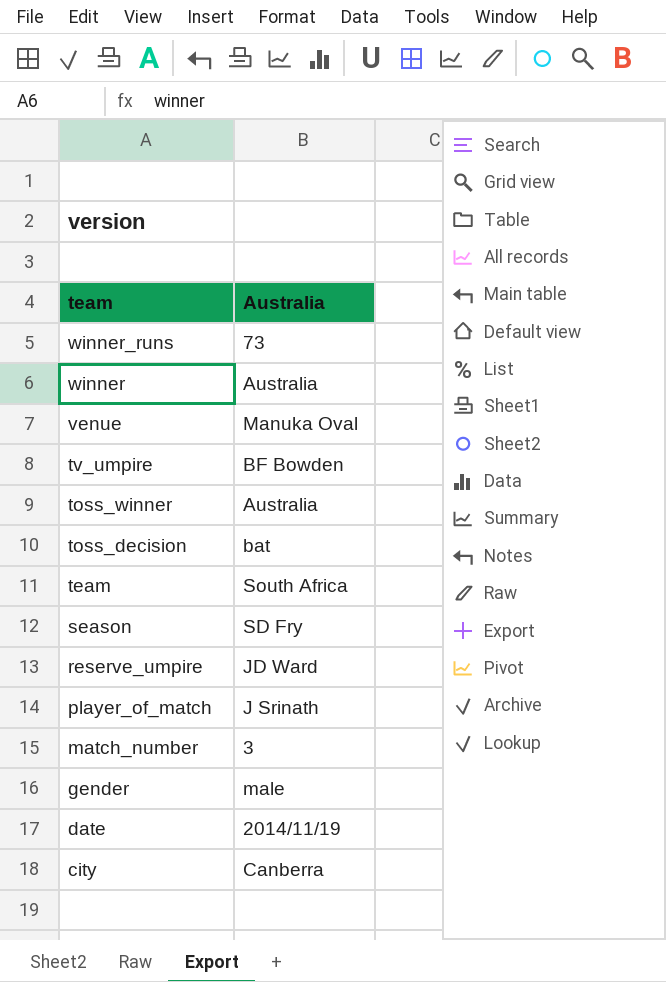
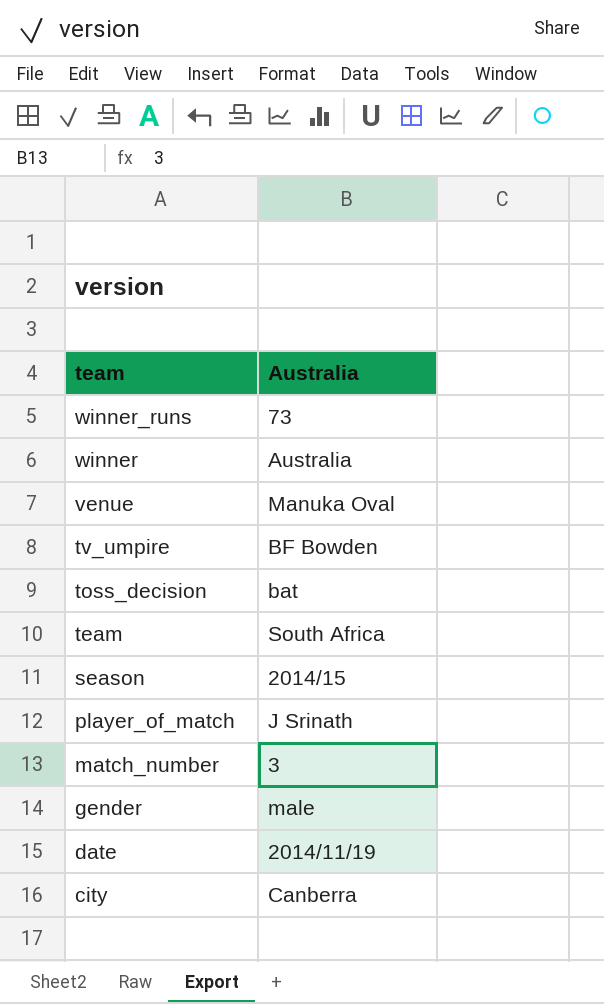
row toss_winner: Australia -> none
row reserve_umpire: JD Ward -> none
season | Australia: SD Fry -> 2014/15

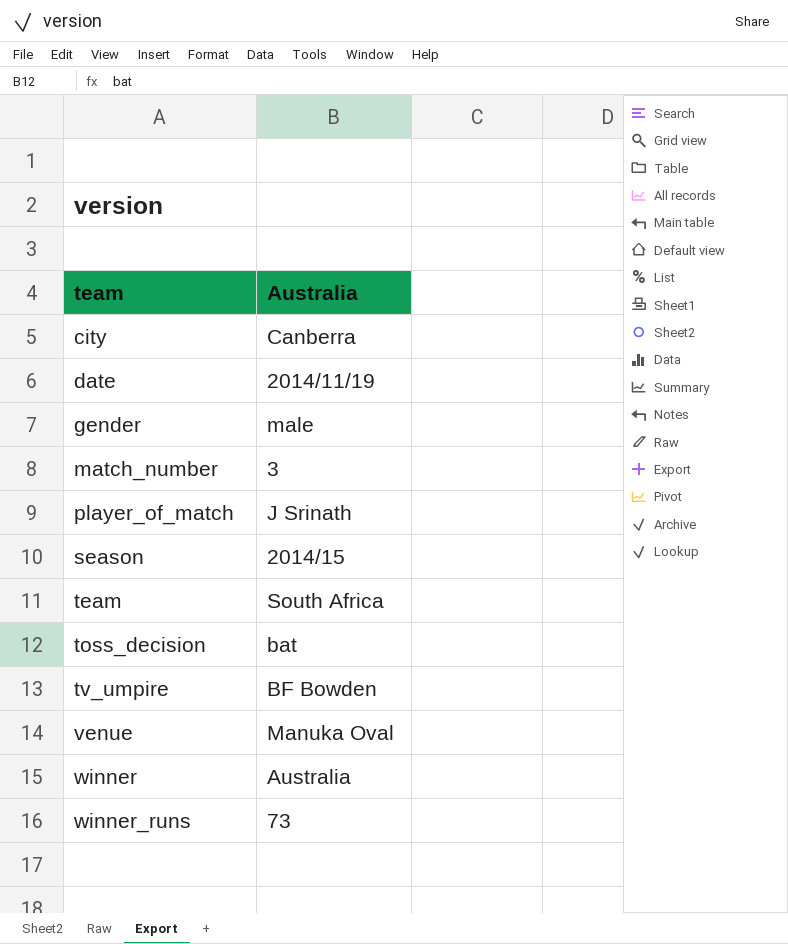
row order: team descending -> team ascending

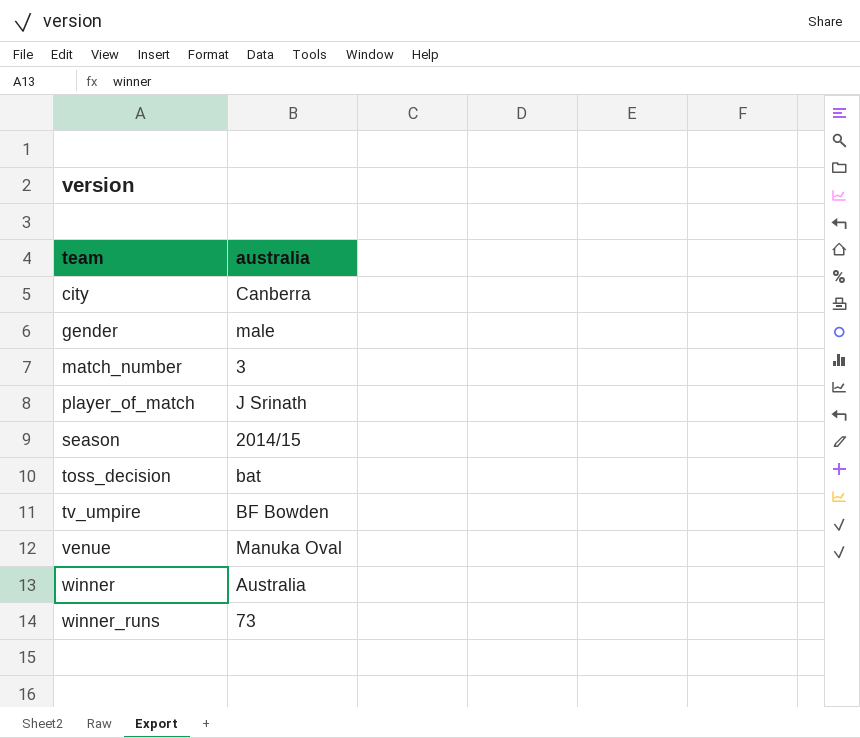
column name: Australia -> australia
row date: 2014/11/19 -> none
row team: South Africa -> none

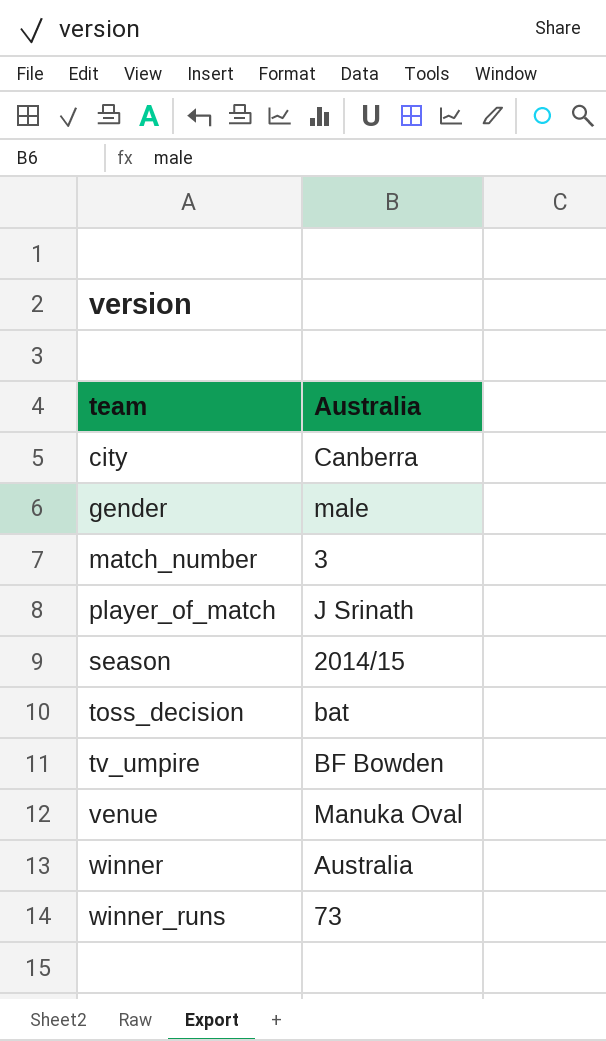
column name: australia -> Australia

